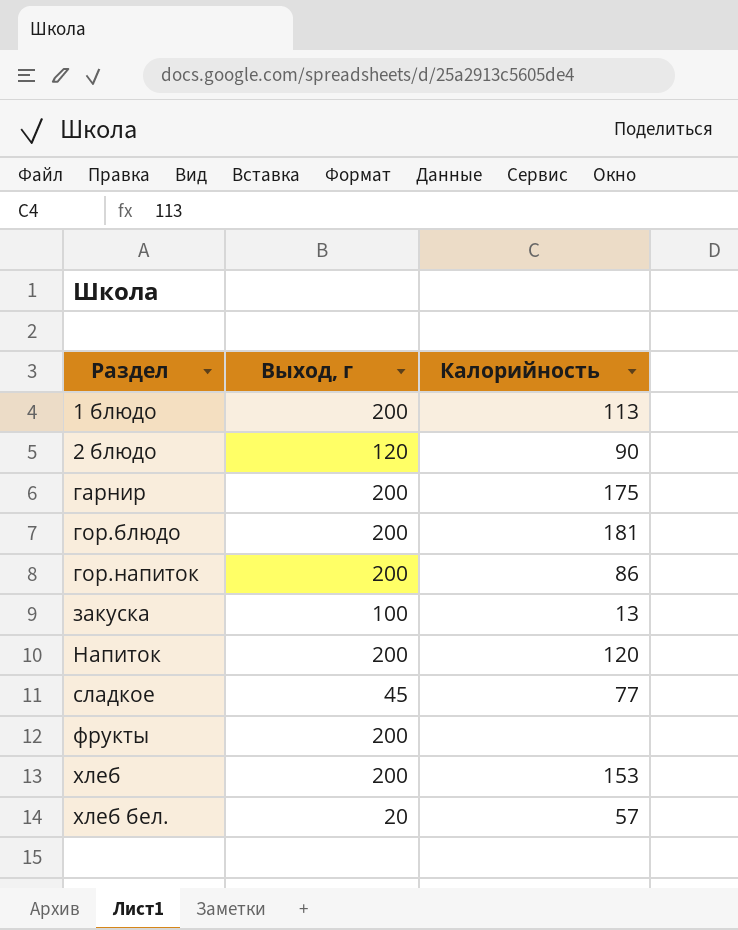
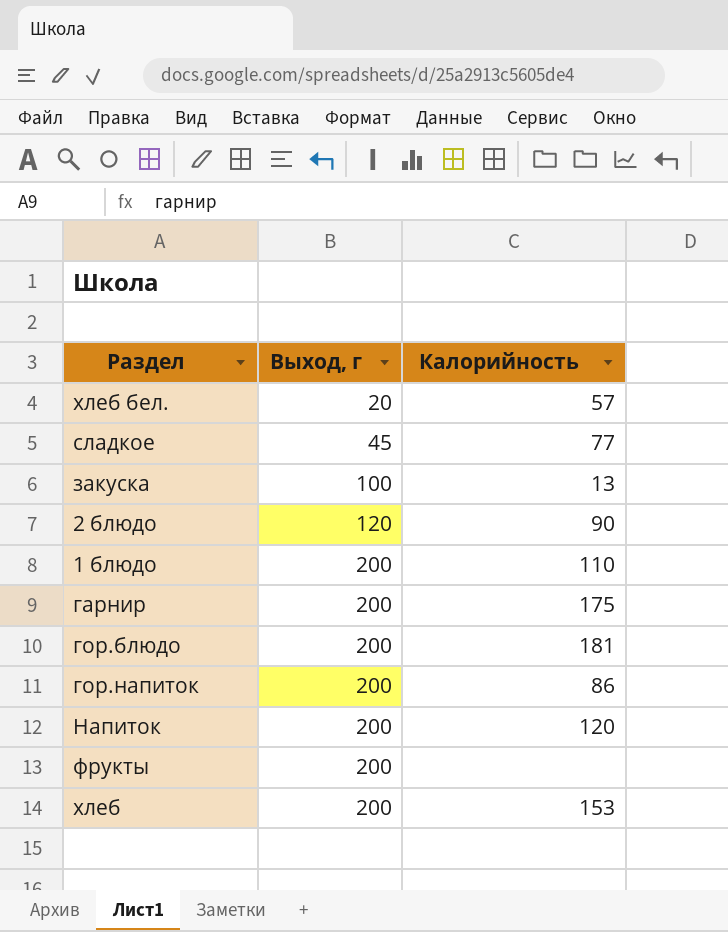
row order: Раздел ascending -> Выход, г ascending
1 блюдо | Калорийность: 113 -> 110

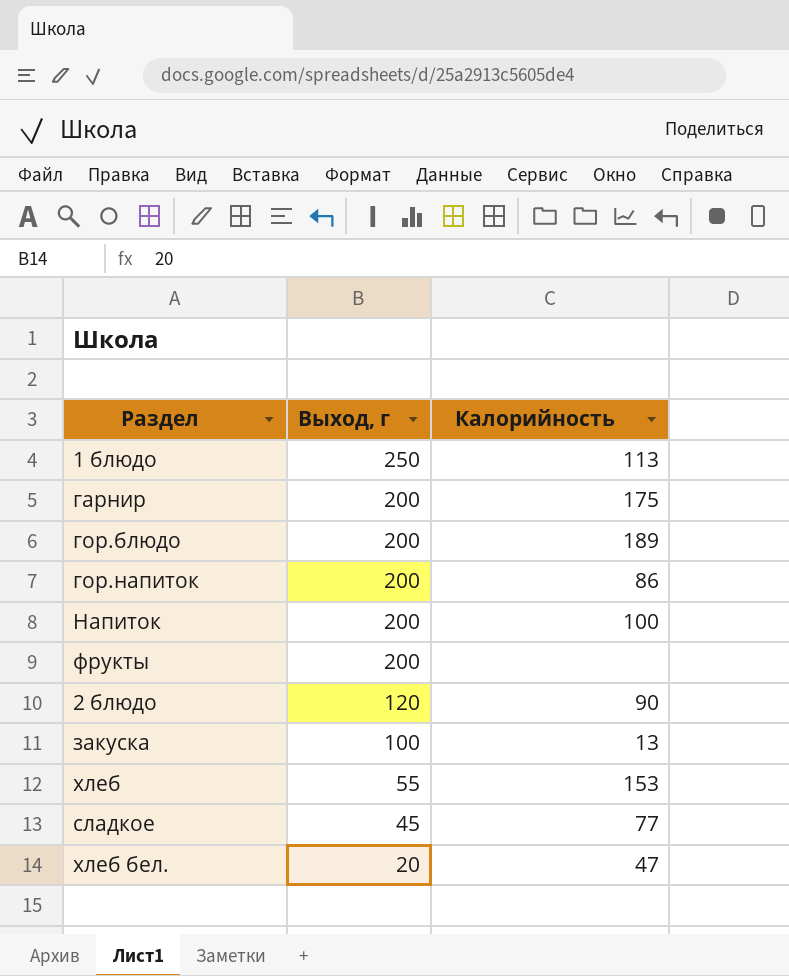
row order: Выход, г ascending -> Выход, г descending
1 блюдо | Выход, г: 200 -> 250
1 блюдо | Калорийность: 110 -> 113
гор.блюдо | Калорийность: 181 -> 189
Напиток | Калорийность: 120 -> 100
хлеб | Выход, г: 200 -> 55
хлеб бел. | Калорийность: 57 -> 47

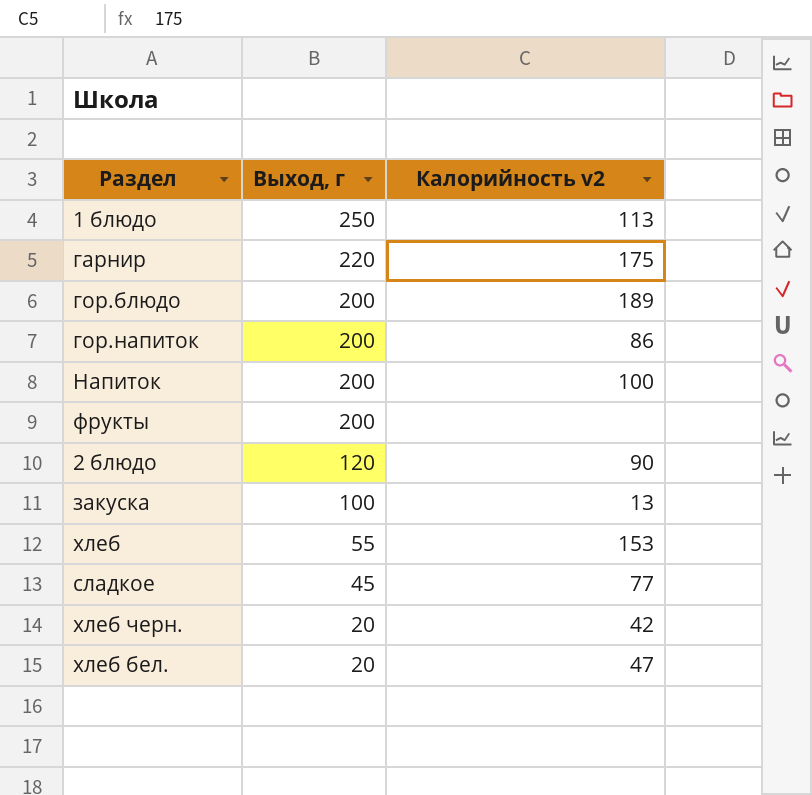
column name: Калорийность -> Калорийность v2
гарнир | Выход, г: 200 -> 220
row хлеб черн.: none -> 20 | 42

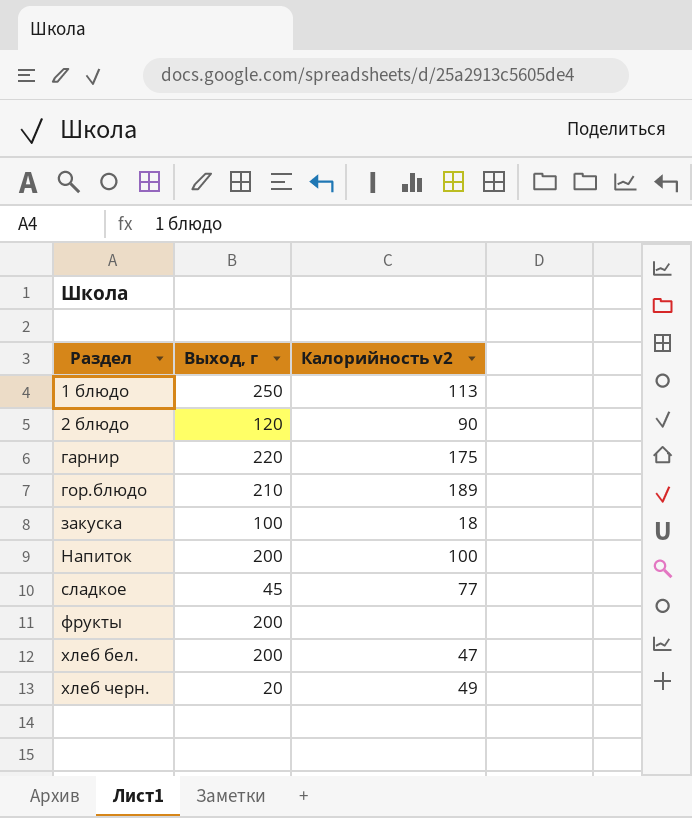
row order: Выход, г descending -> Раздел ascending
row гор.напиток: 200 | 86 -> none
row хлеб: 55 | 153 -> none
гор.блюдо | Выход, г: 200 -> 210
закуска | Калорийность v2: 13 -> 18
хлеб бел. | Выход, г: 20 -> 200
хлеб черн. | Калорийность v2: 42 -> 49

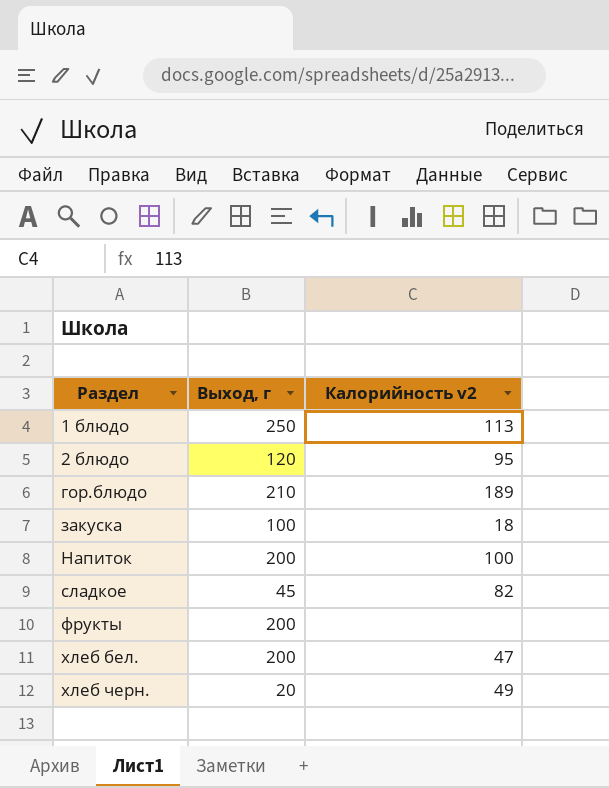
row гарнир: 220 | 175 -> none
2 блюдо | Калорийность v2: 90 -> 95
сладкое | Калорийность v2: 77 -> 82

